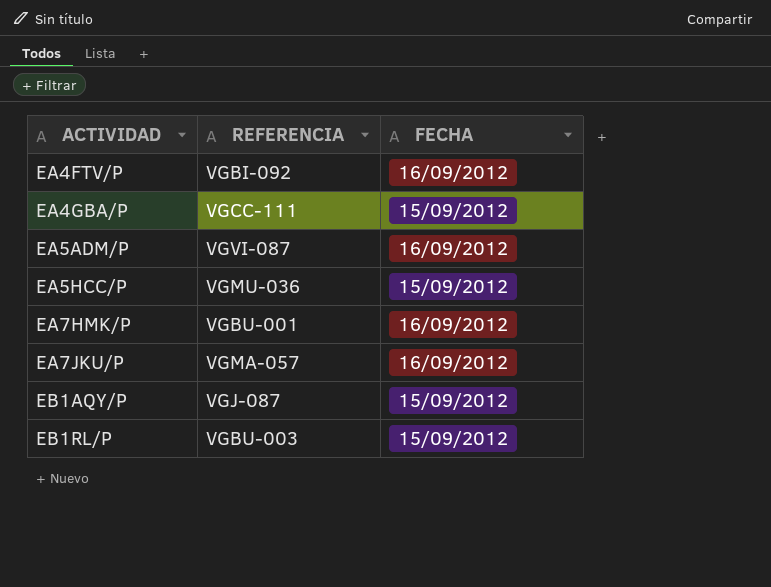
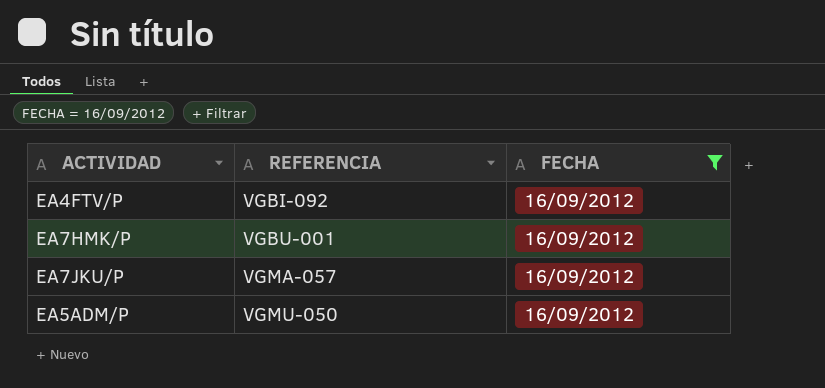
filter: none -> FECHA = 16/09/2012
row order: ACTIVIDAD ascending -> REFERENCIA ascending
EA5ADM/P | REFERENCIA: VGVI-087 -> VGMU-050

